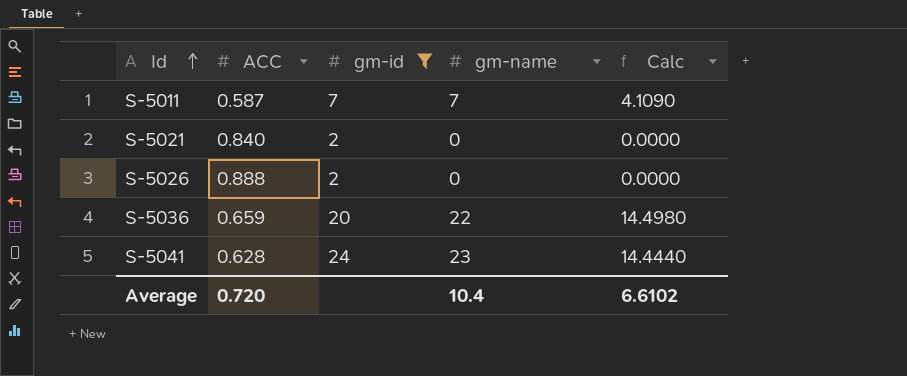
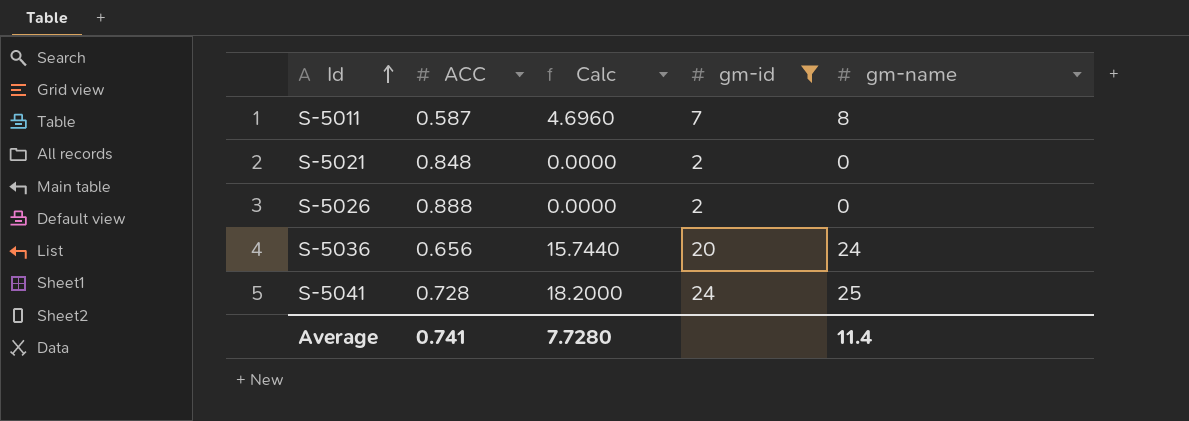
column Calc | position: 5 -> 3
S-5011 | Calc: 4.1090 -> 4.6960
S-5011 | gm-name: 7 -> 8
S-5021 | ACC: 0.840 -> 0.848
S-5036 | ACC: 0.659 -> 0.656
S-5036 | Calc: 14.4980 -> 15.7440
S-5036 | gm-name: 22 -> 24
S-5041 | ACC: 0.628 -> 0.728
S-5041 | Calc: 14.4440 -> 18.2000
S-5041 | gm-name: 23 -> 25
Average | ACC: 0.720 -> 0.741
Average | Calc: 6.6102 -> 7.7280
Average | gm-name: 10.4 -> 11.4

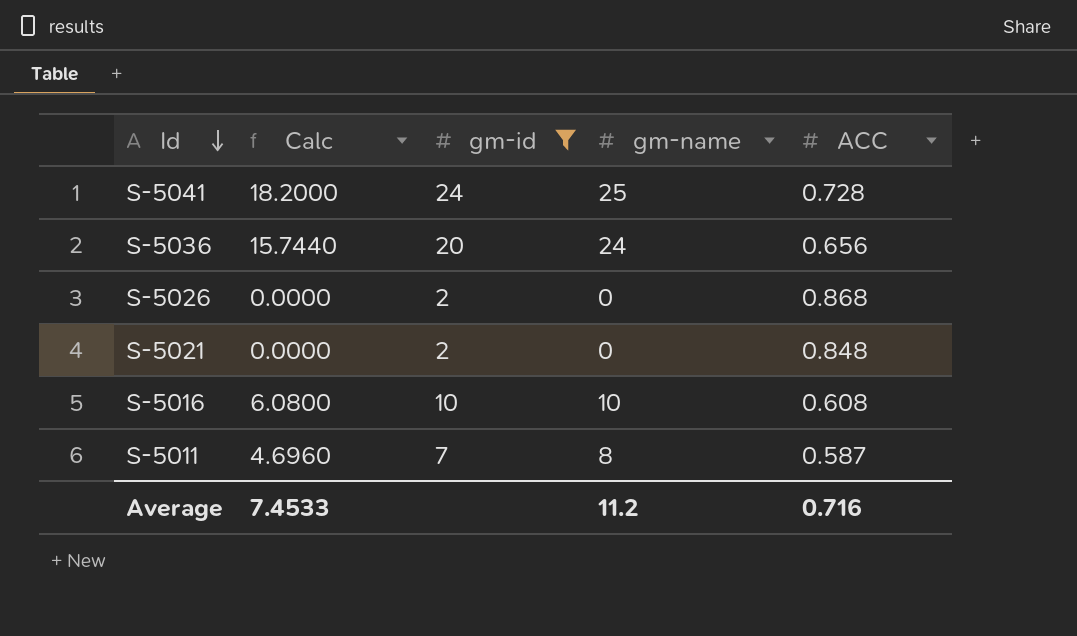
row order: Id ascending -> Id descending
column ACC | position: 2 -> 5
S-5026 | ACC: 0.888 -> 0.868
row S-5016: none -> 6.0800 | 10 | 10 | 0.608
Average | Calc: 7.7280 -> 7.4533
Average | gm-name: 11.4 -> 11.2
Average | ACC: 0.741 -> 0.716

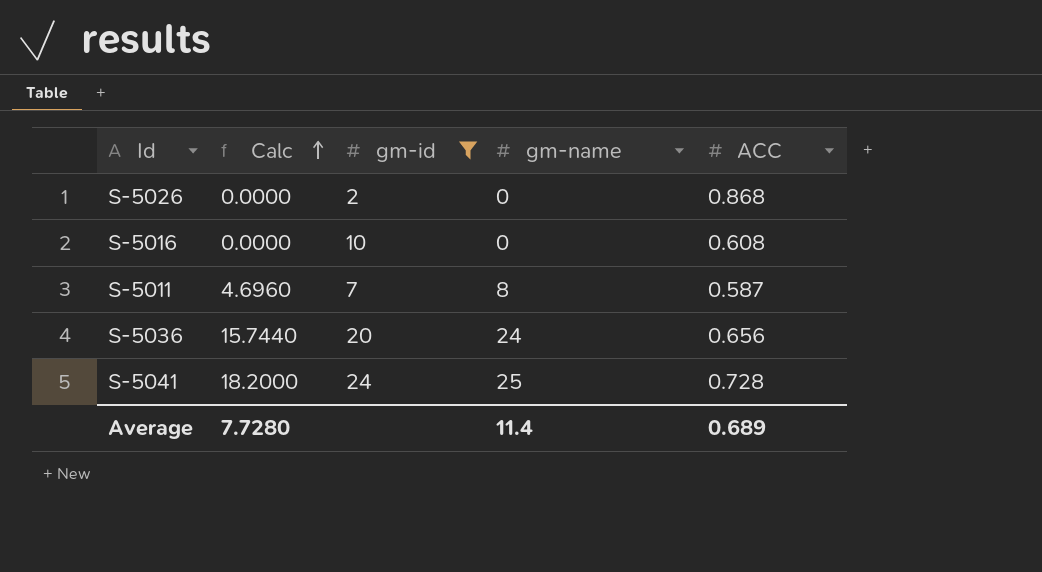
row order: Id descending -> Calc ascending
row S-5021: 0.0000 | 2 | 0 | 0.848 -> none
S-5016 | Calc: 6.0800 -> 0.0000
S-5016 | gm-name: 10 -> 0
Average | Calc: 7.4533 -> 7.7280
Average | gm-name: 11.2 -> 11.4
Average | ACC: 0.716 -> 0.689

